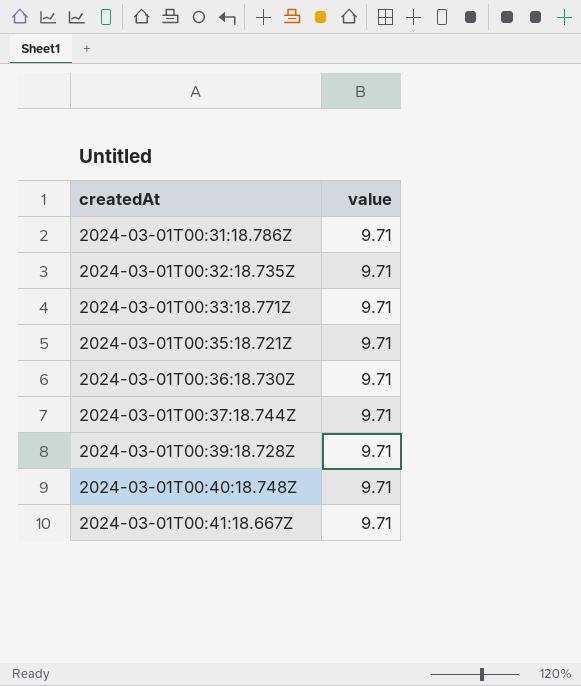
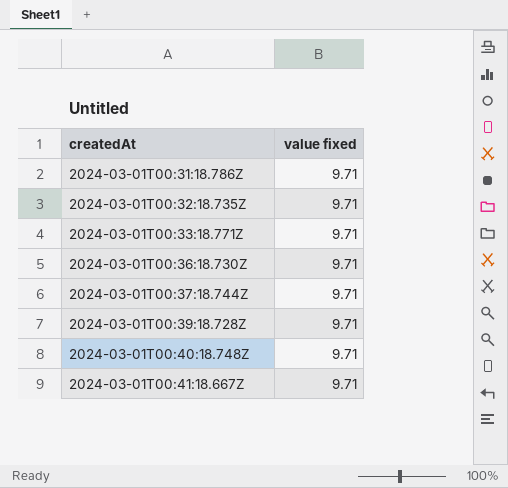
column name: value -> value fixed
row 2024-03-01T00:35:18.721Z: 9.71 -> none

